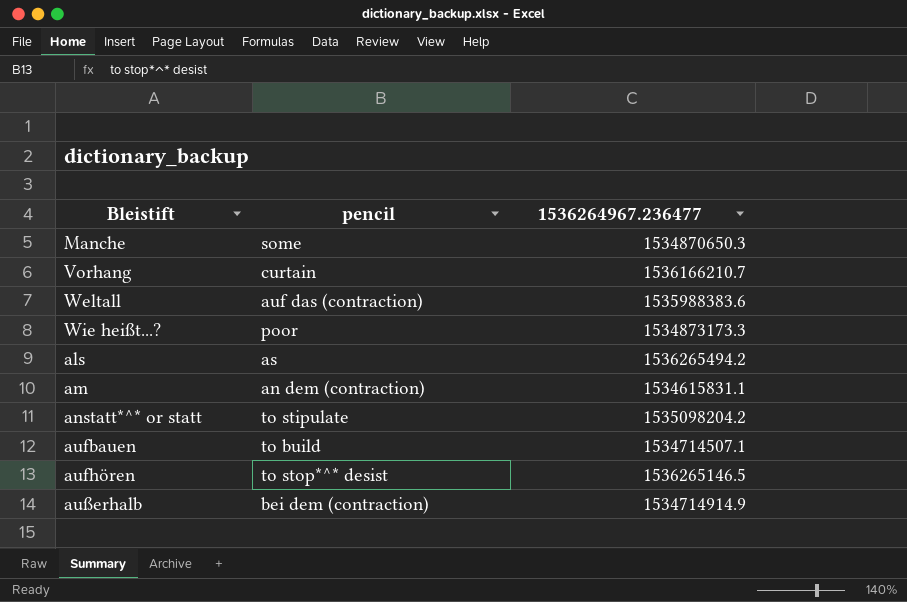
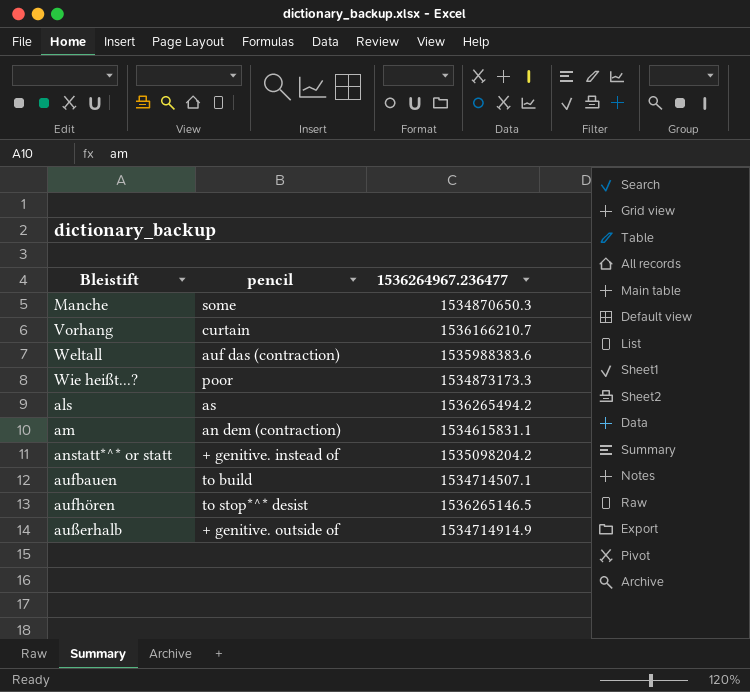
anstatt*^* or statt | pencil: to stipulate -> + genitive. instead of
außerhalb | pencil: bei dem (contraction) -> + genitive. outside of

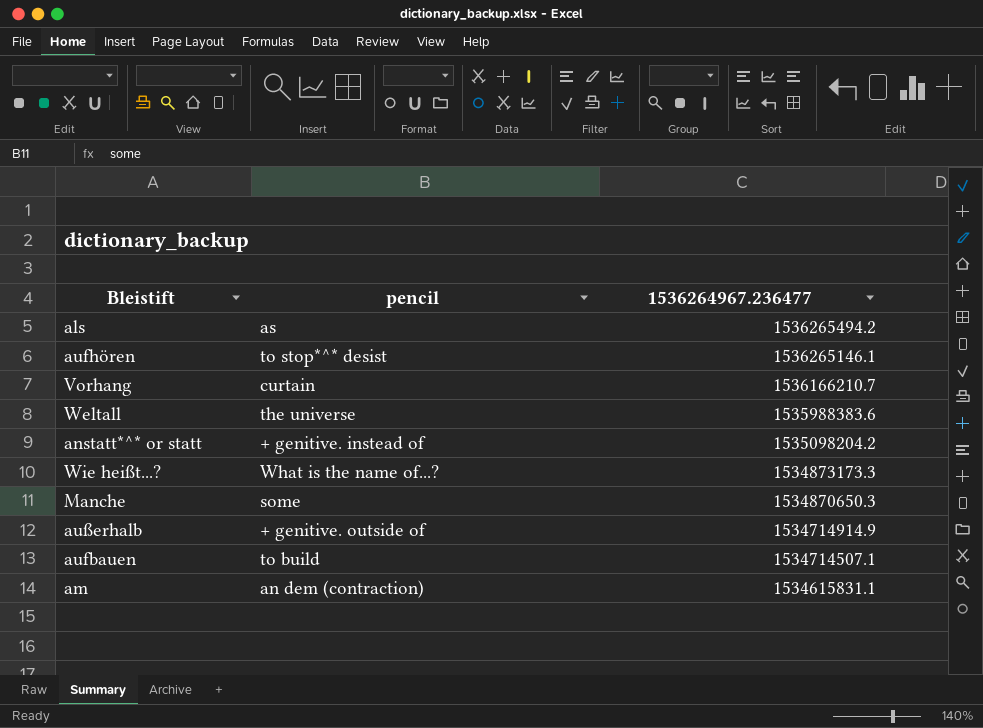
row order: none -> 1536264967.236477 descending
aufhören | 1536264967.236477: 1536265146.5 -> 1536265146.1
Weltall | pencil: auf das (contraction) -> the universe
Wie heißt...? | pencil: poor -> What is the name of...?

